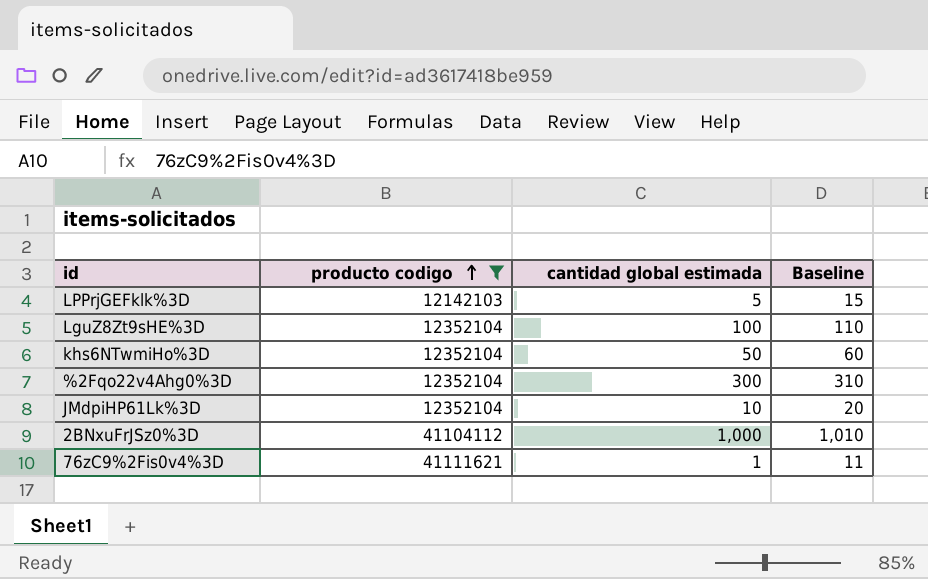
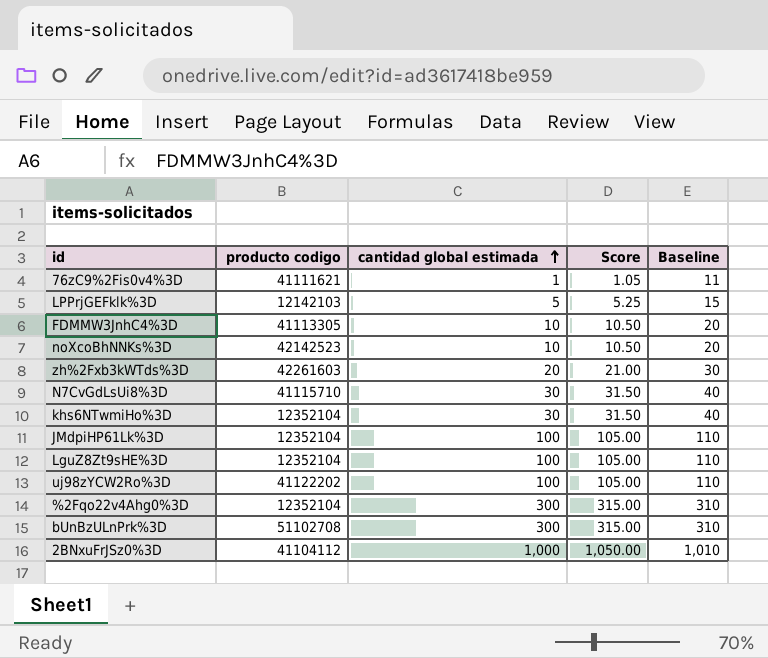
filter: producto codigo <= 41111621 -> none
row order: producto codigo ascending -> cantidad global estimada ascending
column Score | formula: none -> [cantidad global estimada] * 1.05
khs6NTwmiHo%3D | cantidad global estimada: 50 -> 30
khs6NTwmiHo%3D | Baseline: 60 -> 40
JMdpiHP61Lk%3D | cantidad global estimada: 10 -> 100
JMdpiHP61Lk%3D | Baseline: 20 -> 110

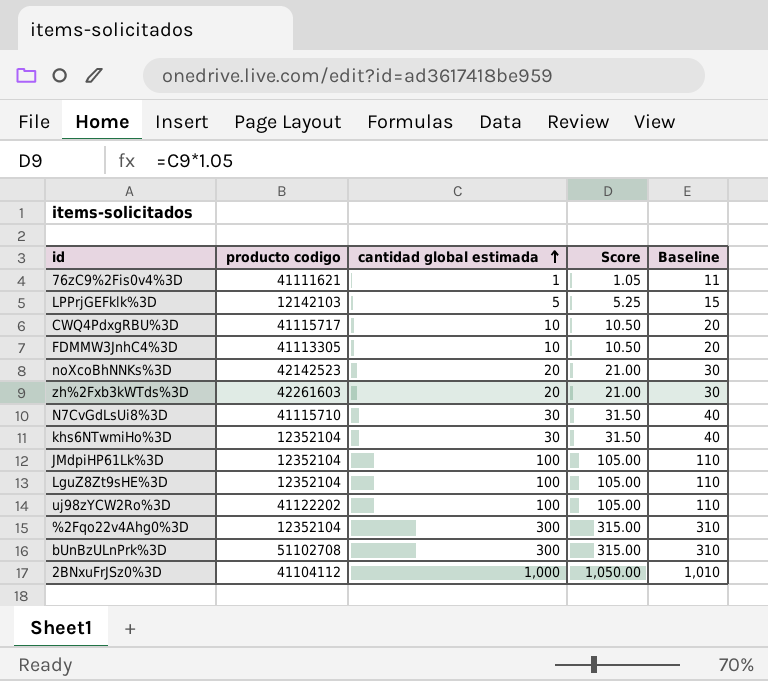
row CWQ4PdxgRBU%3D: none -> 41115717 | 10 | 10.50 | 20
noXcoBhNNKs%3D | cantidad global estimada: 10 -> 20
noXcoBhNNKs%3D | Score: 10.50 -> 21.00
noXcoBhNNKs%3D | Baseline: 20 -> 30

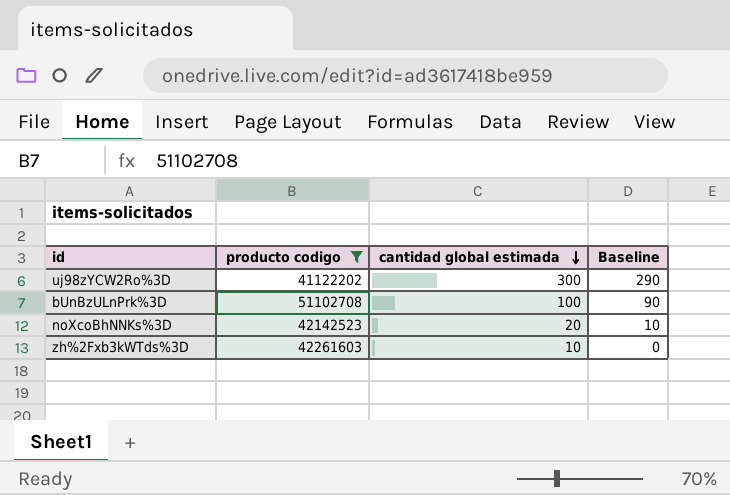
filter: none -> producto codigo >= 41122202
row order: cantidad global estimada ascending -> cantidad global estimada descending
column Score | formula: [cantidad global estimada] * 1.05 -> none
column Baseline | formula: [cantidad global estimada] + 10 -> [cantidad global estimada] - 10
uj98zYCW2Ro%3D | cantidad global estimada: 100 -> 300
bUnBzULnPrk%3D | cantidad global estimada: 300 -> 100
zh%2Fxb3kWTds%3D | cantidad global estimada: 20 -> 10

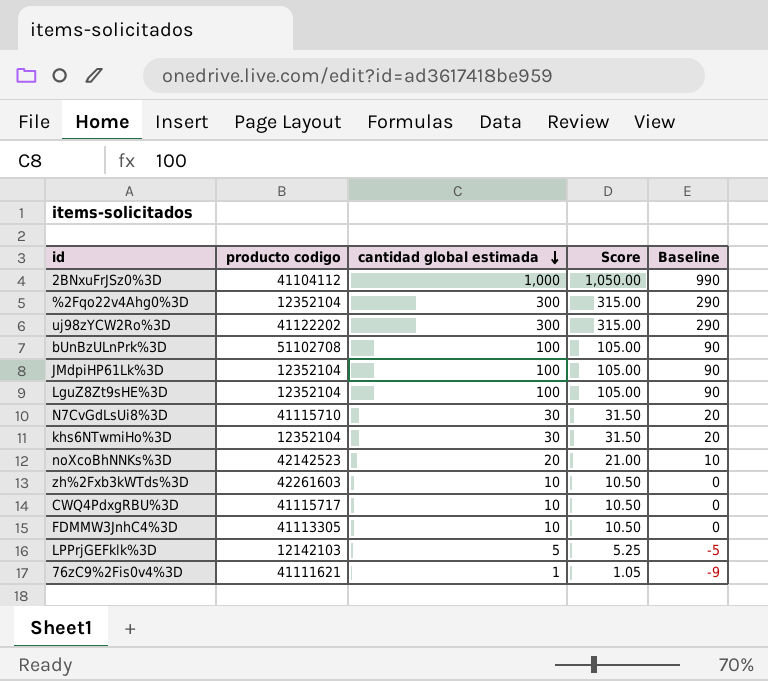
filter: producto codigo >= 41122202 -> none
column Score | formula: none -> [cantidad global estimada] * 1.05

